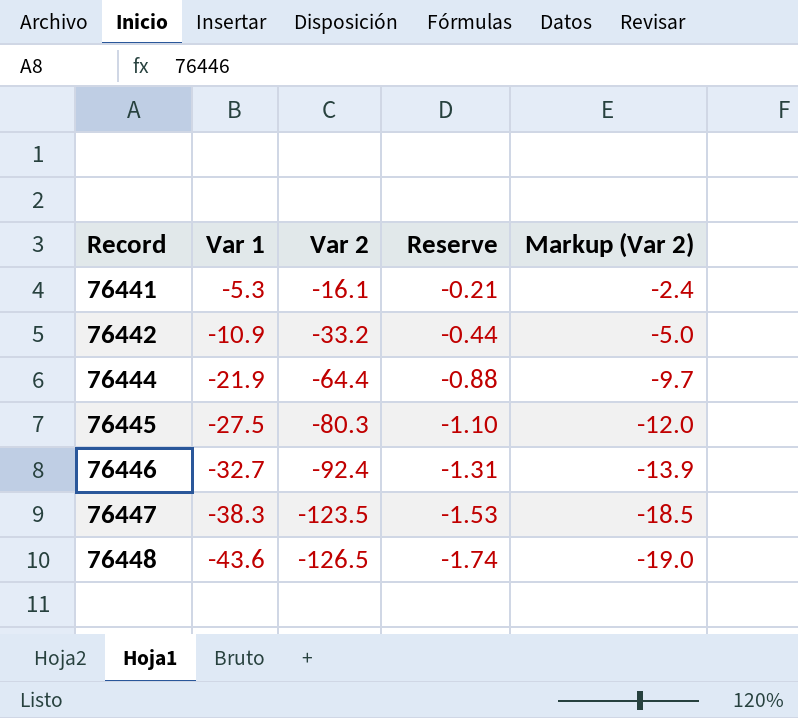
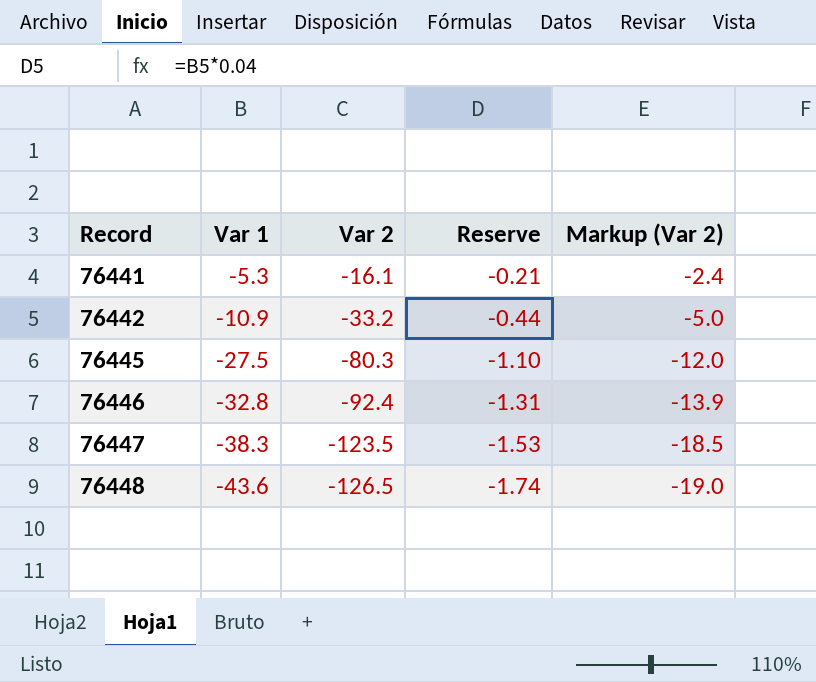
row 76444: -21.9 | -64.4 | -0.88 | -9.7 -> none
76446 | Var 1: -32.7 -> -32.8

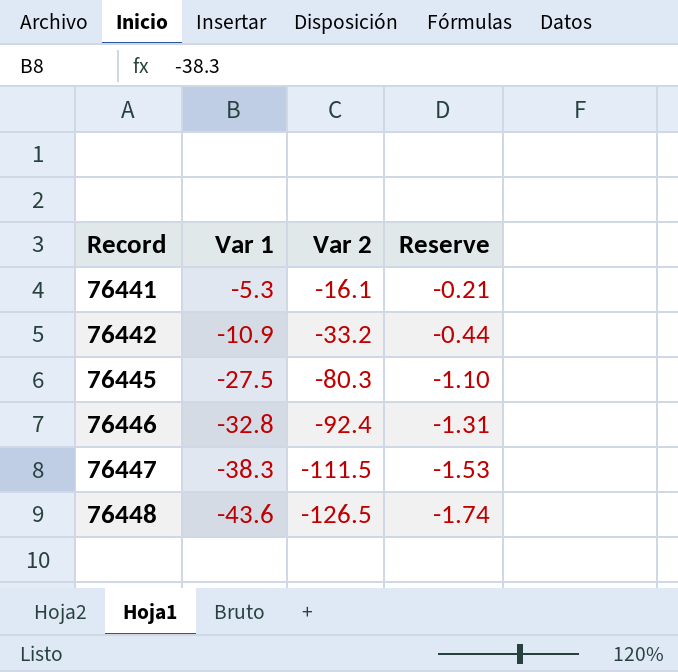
column Markup (Var 2) | formula: [Var 2] * 0.15 -> none
76447 | Var 2: -123.5 -> -111.5

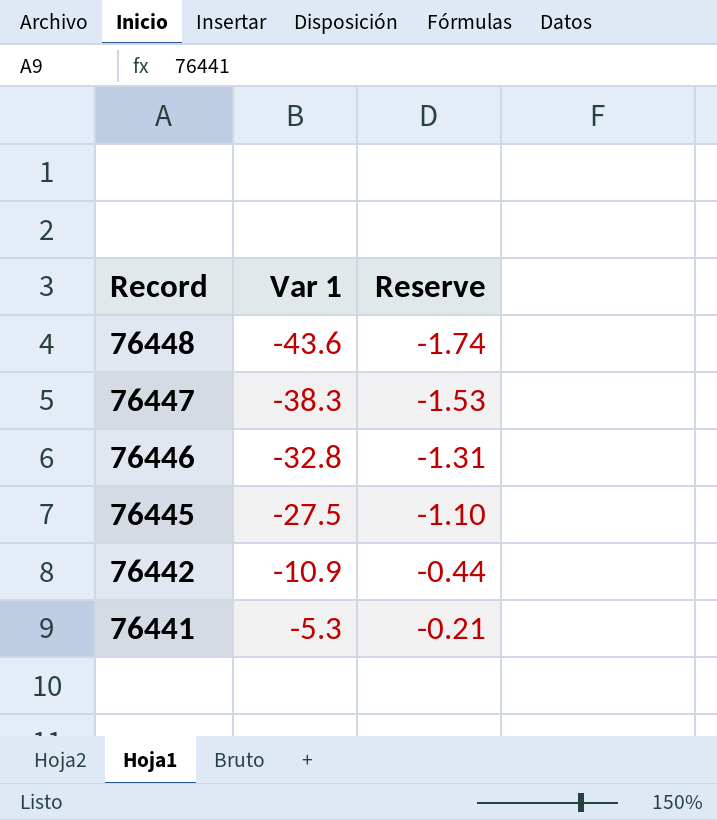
row order: Record ascending -> Record descending
column Var 2 | position: 3 -> none

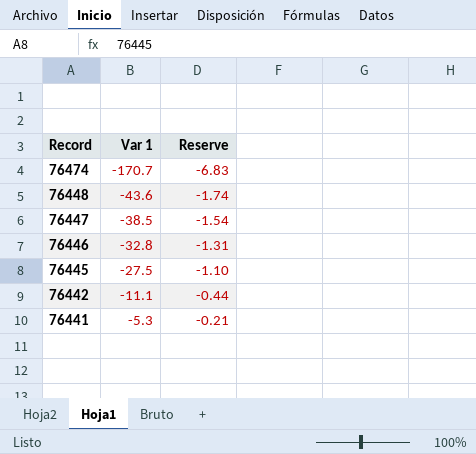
row 76474: none -> -170.7 | -6.83
76447 | Var 1: -38.3 -> -38.5
76447 | Reserve: -1.53 -> -1.54
76442 | Var 1: -10.9 -> -11.1

